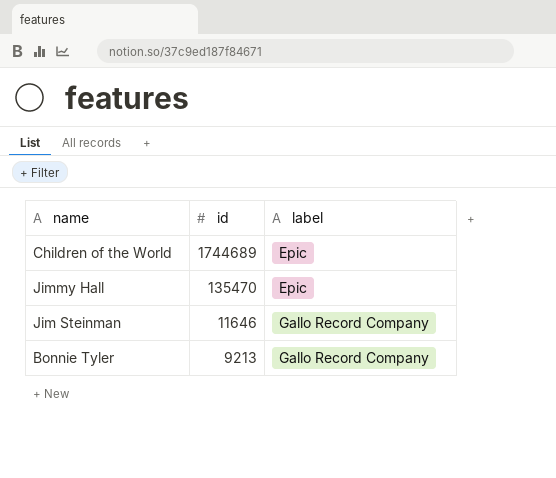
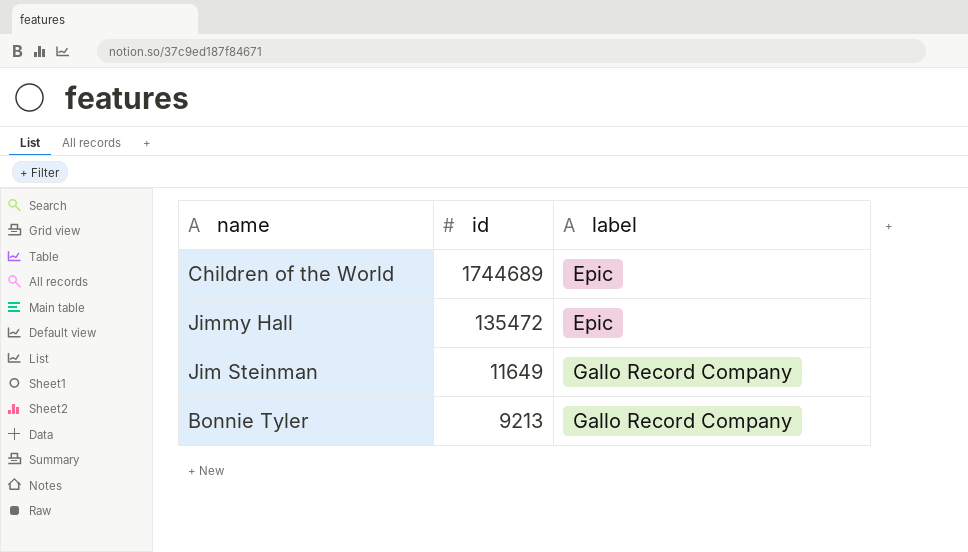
Jimmy Hall | id: 135470 -> 135472
Jim Steinman | id: 11646 -> 11649

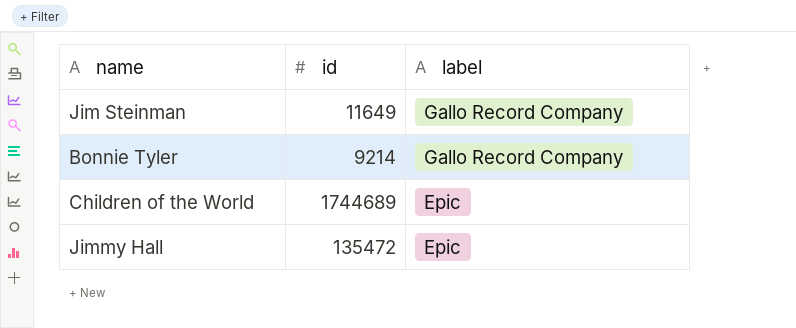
row order: id descending -> label descending
Bonnie Tyler | id: 9213 -> 9214

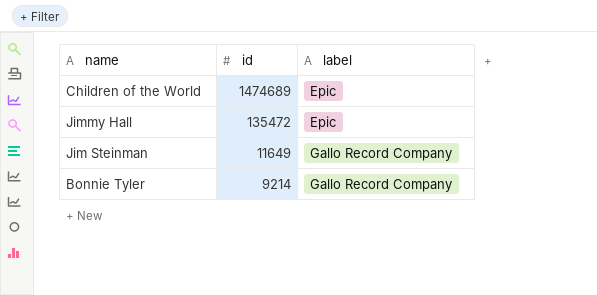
row order: label descending -> id descending
Children of the World | id: 1744689 -> 1474689

